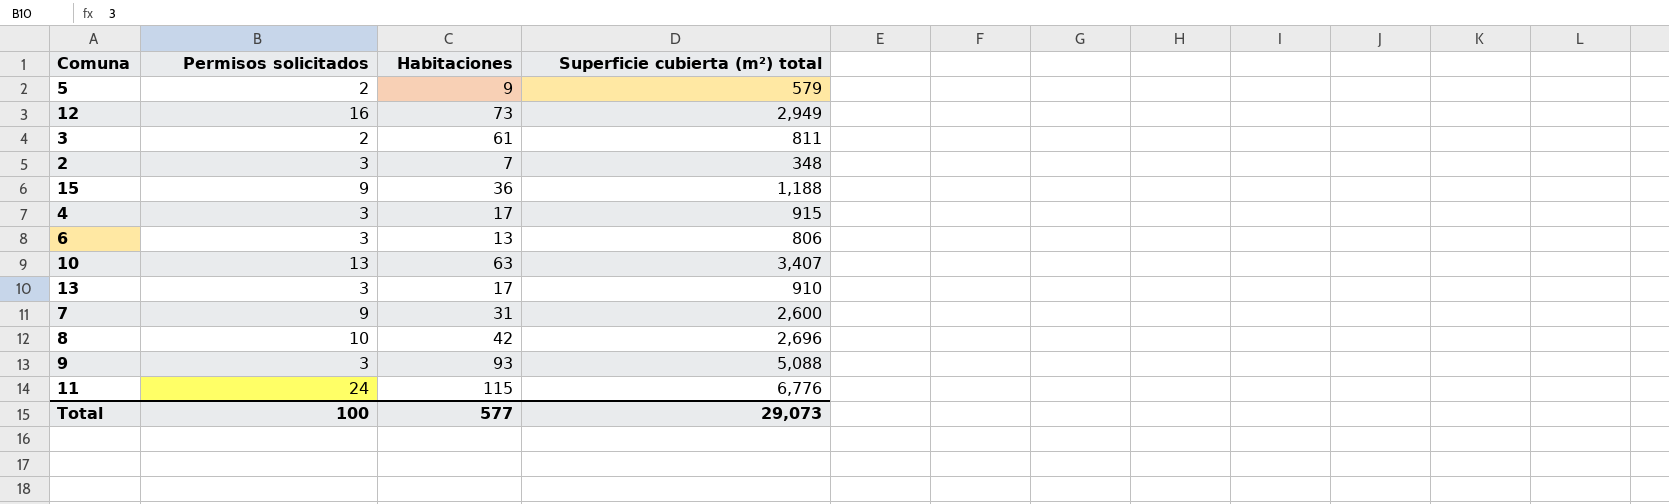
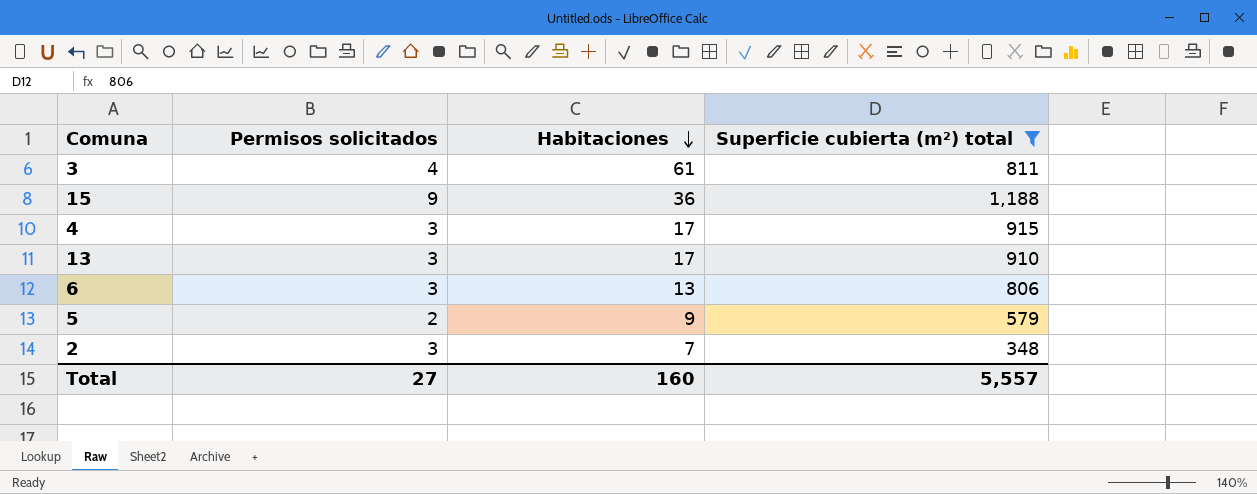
filter: none -> Superficie cubierta (m²) total <= 1,188
row order: none -> Habitaciones descending
3 | Permisos solicitados: 2 -> 4
Total | Permisos solicitados: 100 -> 27
Total | Habitaciones: 577 -> 160
Total | Superficie cubierta (m²) total: 29,073 -> 5,557

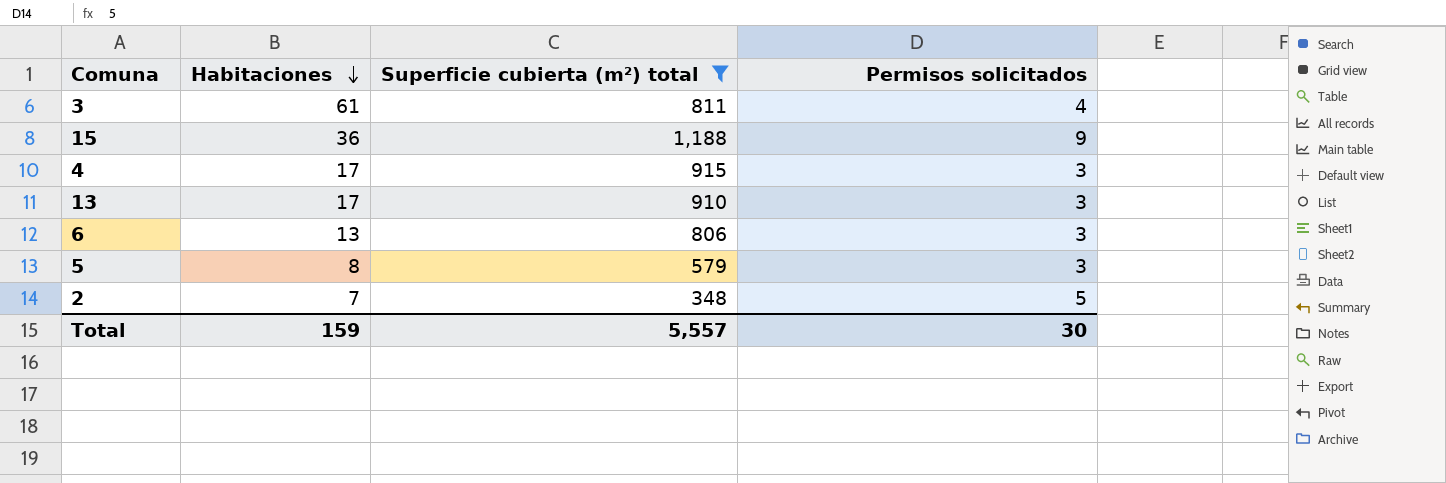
column Permisos solicitados | position: 2 -> 4
5 | Habitaciones: 9 -> 8
5 | Permisos solicitados: 2 -> 3
2 | Permisos solicitados: 3 -> 5
Total | Habitaciones: 160 -> 159
Total | Permisos solicitados: 27 -> 30

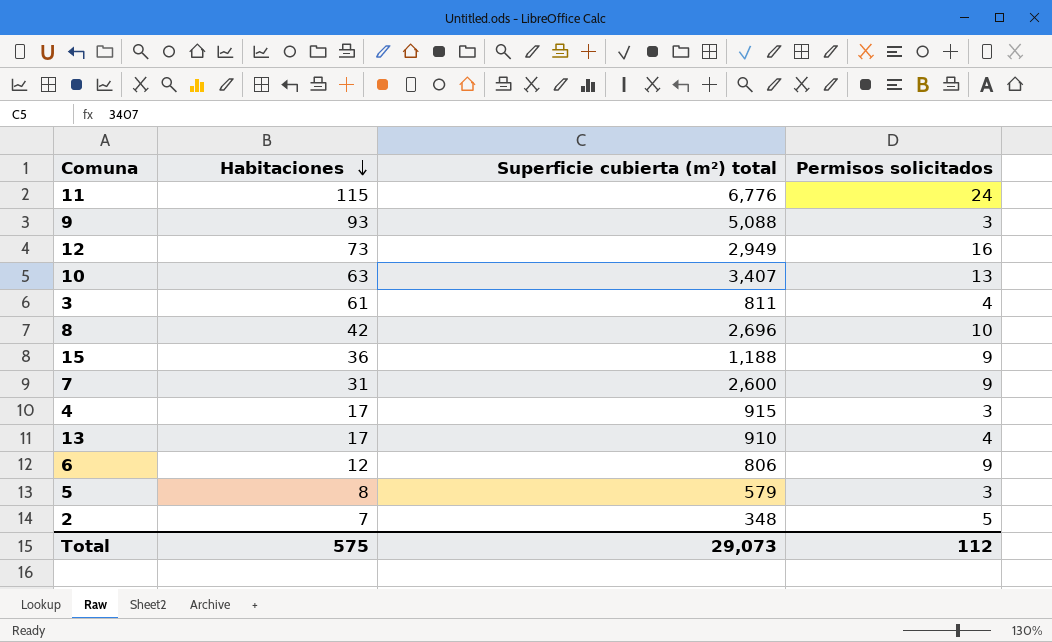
filter: Superficie cubierta (m²) total <= 1,188 -> none
13 | Permisos solicitados: 3 -> 4
6 | Habitaciones: 13 -> 12
6 | Permisos solicitados: 3 -> 9
Total | Habitaciones: 159 -> 575
Total | Superficie cubierta (m²) total: 5,557 -> 29,073
Total | Permisos solicitados: 30 -> 112

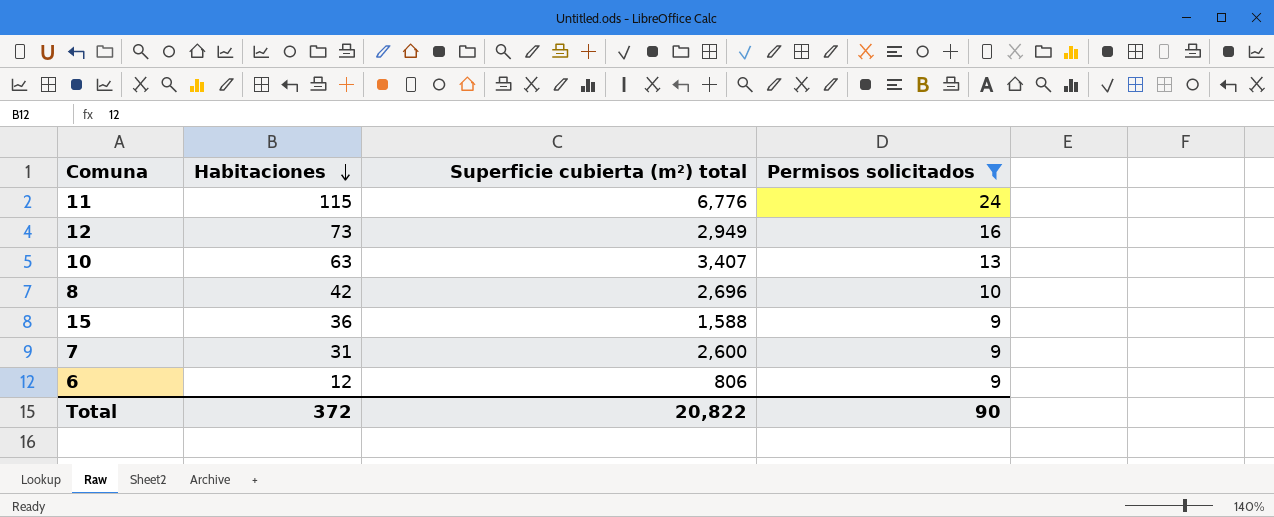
filter: none -> Permisos solicitados >= 9
15 | Superficie cubierta (m²) total: 1,188 -> 1,588
Total | Habitaciones: 575 -> 372
Total | Superficie cubierta (m²) total: 29,073 -> 20,822
Total | Permisos solicitados: 112 -> 90

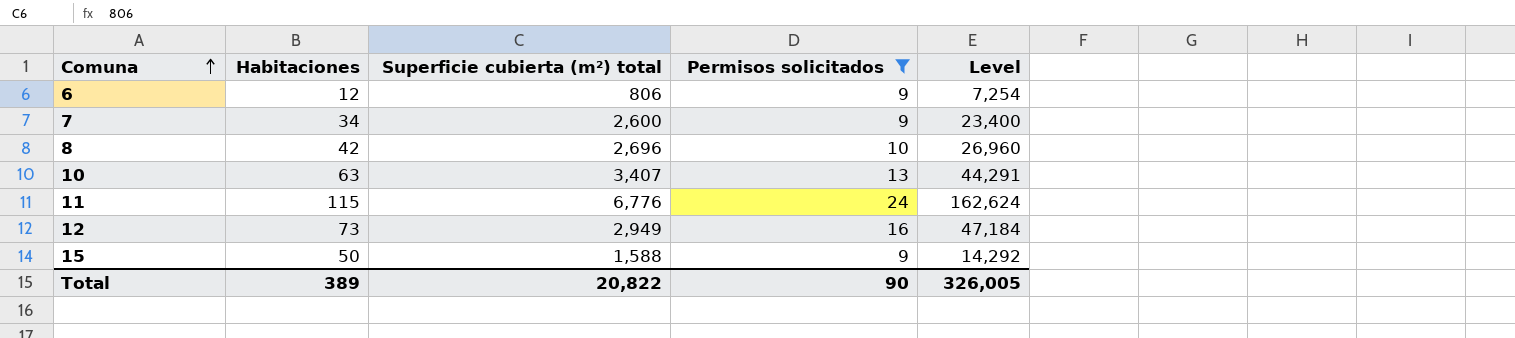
row order: Habitaciones descending -> Comuna ascending
column Level | formula: none -> [Superficie cubierta (m²) total] * [Permisos solicitados]
7 | Habitaciones: 31 -> 34
15 | Habitaciones: 36 -> 50
Total | Habitaciones: 372 -> 389

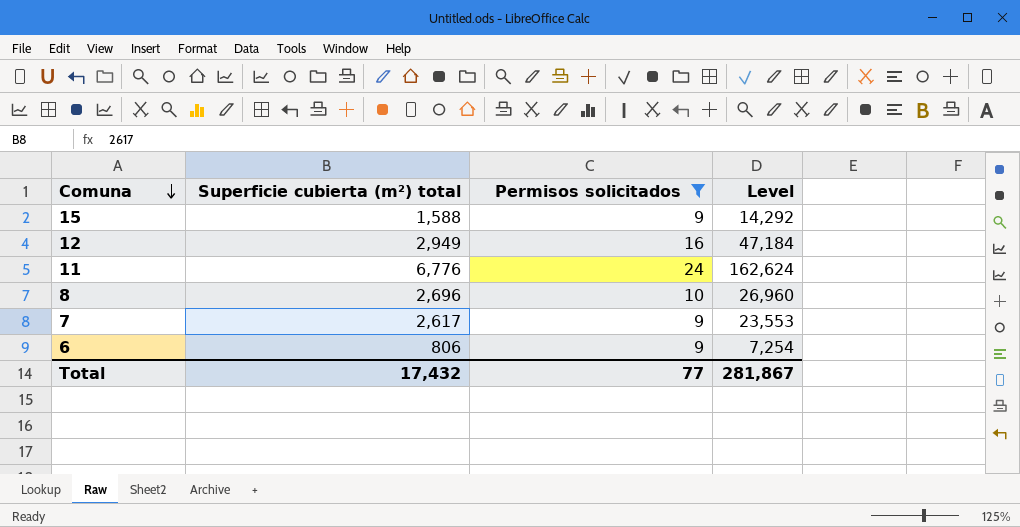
row order: Comuna ascending -> Comuna descending
column Habitaciones | position: 2 -> none
row 10: 63 | 3,407 | 13 | 44,291 -> none
7 | Superficie cubierta (m²) total: 2,600 -> 2,617
7 | Level: 23,400 -> 23,553
Total | Superficie cubierta (m²) total: 20,822 -> 17,432
Total | Permisos solicitados: 90 -> 77
Total | Level: 326,005 -> 281,867

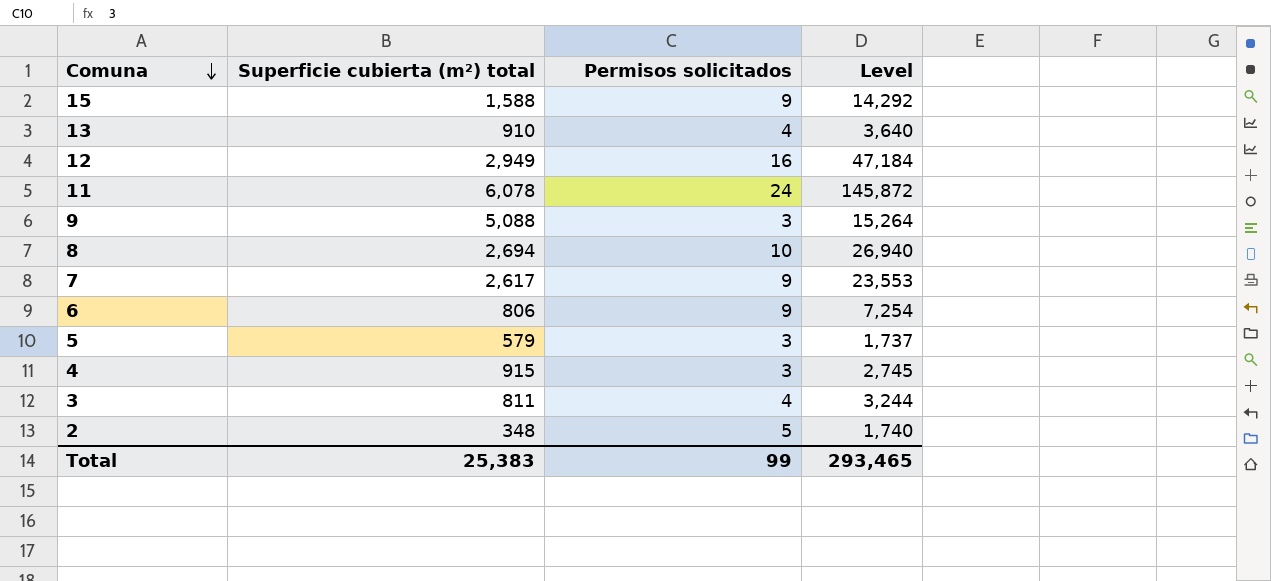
filter: Permisos solicitados >= 9 -> none
11 | Superficie cubierta (m²) total: 6,776 -> 6,078
11 | Level: 162,624 -> 145,872
8 | Superficie cubierta (m²) total: 2,696 -> 2,694
8 | Level: 26,960 -> 26,940
Total | Superficie cubierta (m²) total: 17,432 -> 25,383
Total | Permisos solicitados: 77 -> 99
Total | Level: 281,867 -> 293,465

